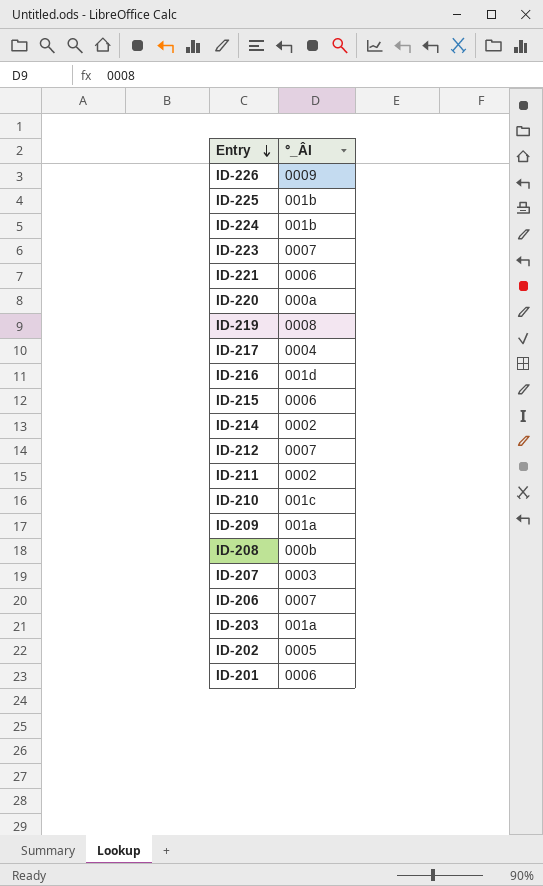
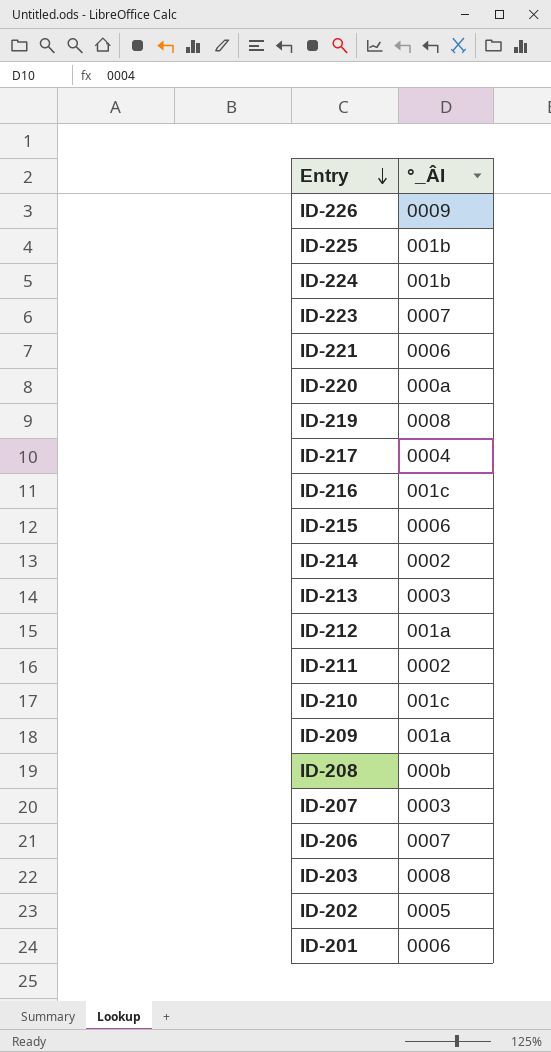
ID-216 | °_ÂI: 001d -> 001c
row ID-213: none -> 0003
ID-212 | °_ÂI: 0007 -> 001a
ID-203 | °_ÂI: 001a -> 0008

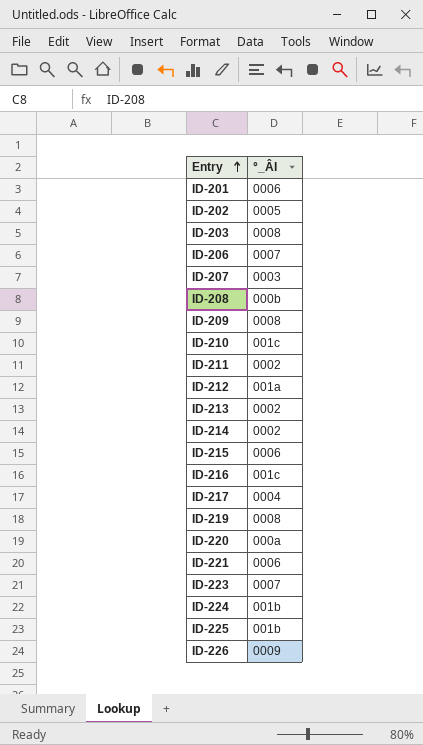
row order: Entry descending -> Entry ascending
ID-209 | °_ÂI: 001a -> 0008
ID-213 | °_ÂI: 0003 -> 0002

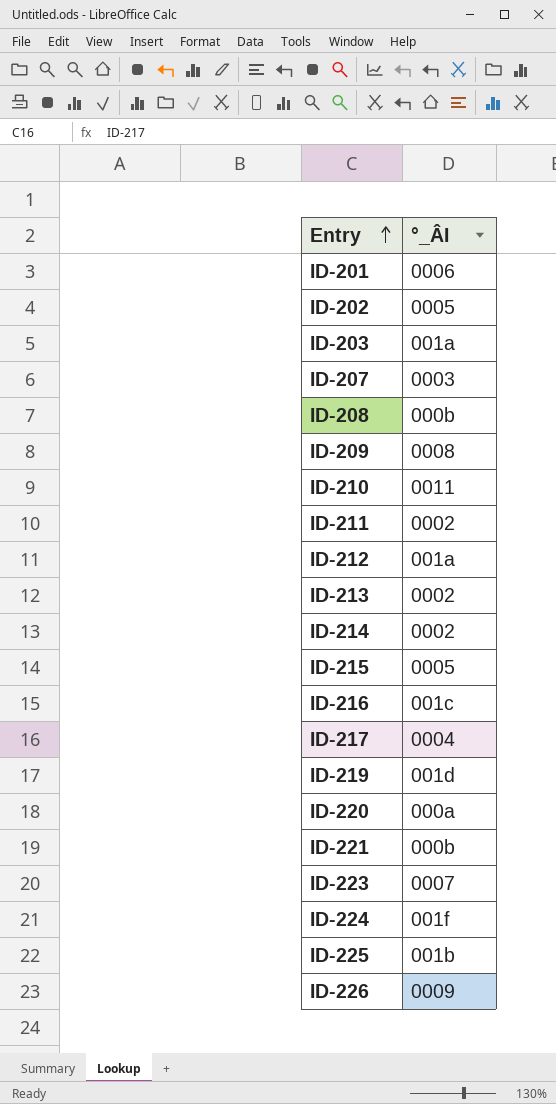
row ID-206: 0007 -> none
ID-203 | °_ÂI: 0008 -> 001a
ID-210 | °_ÂI: 001c -> 0011
ID-215 | °_ÂI: 0006 -> 0005
ID-219 | °_ÂI: 0008 -> 001d
ID-221 | °_ÂI: 0006 -> 000b
ID-224 | °_ÂI: 001b -> 001f

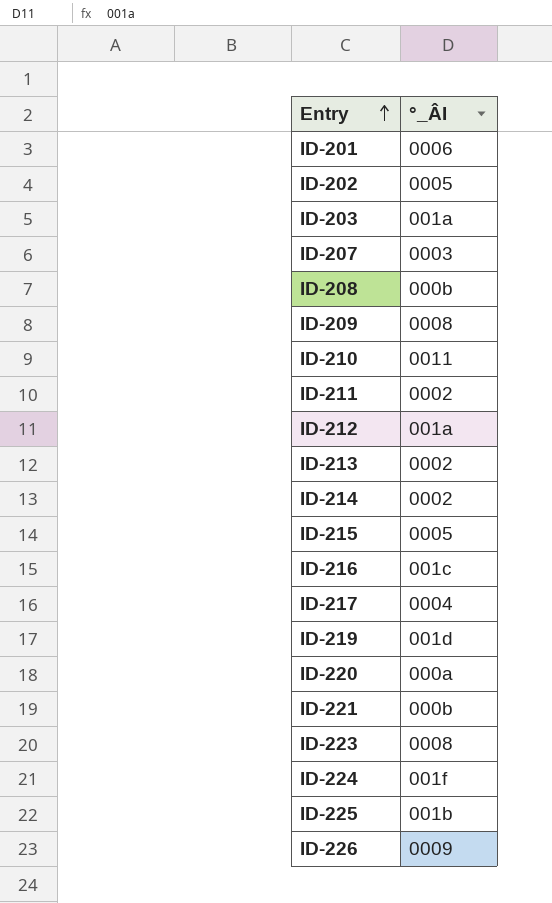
ID-223 | °_ÂI: 0007 -> 0008

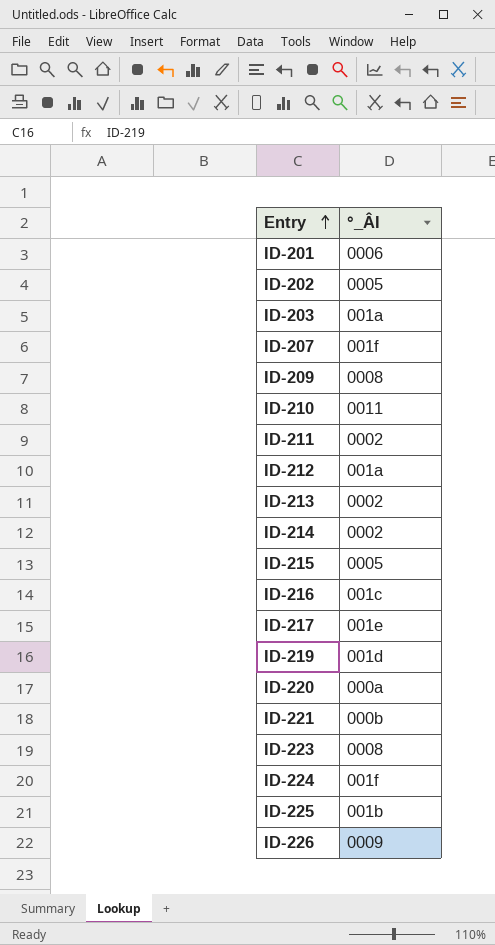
row ID-208: 000b -> none
ID-207 | °_ÂI: 0003 -> 001f
ID-217 | °_ÂI: 0004 -> 001e

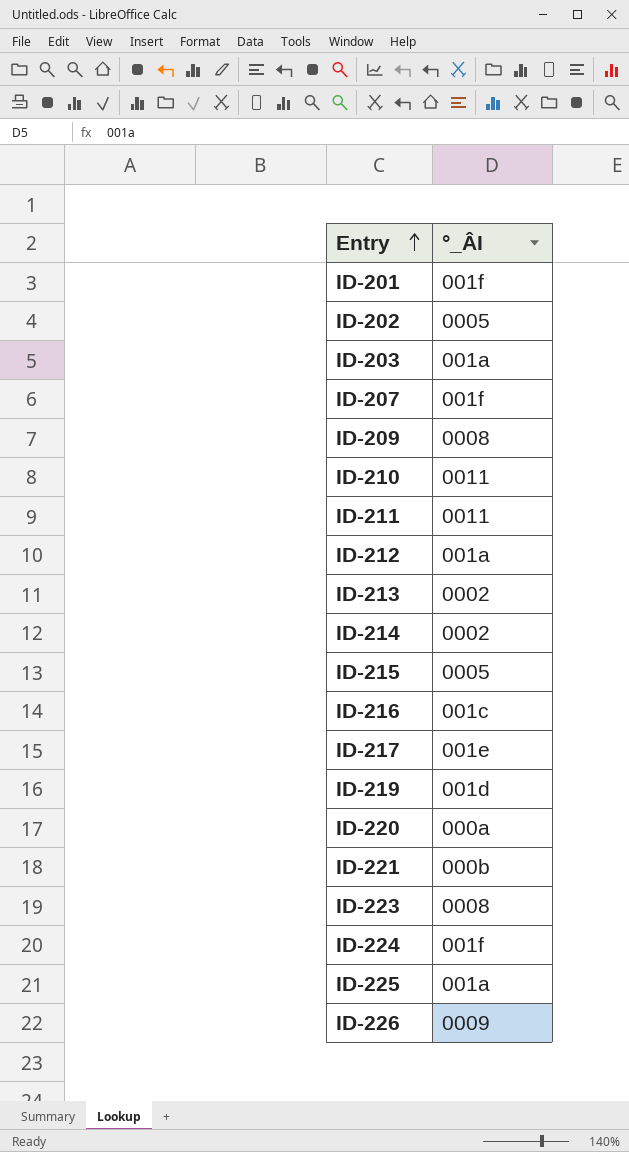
ID-201 | °_ÂI: 0006 -> 001f
ID-211 | °_ÂI: 0002 -> 0011
ID-225 | °_ÂI: 001b -> 001a

